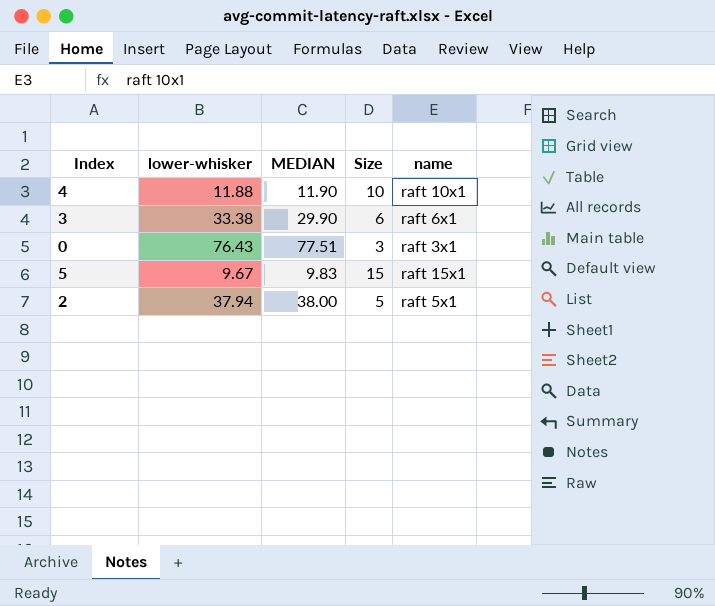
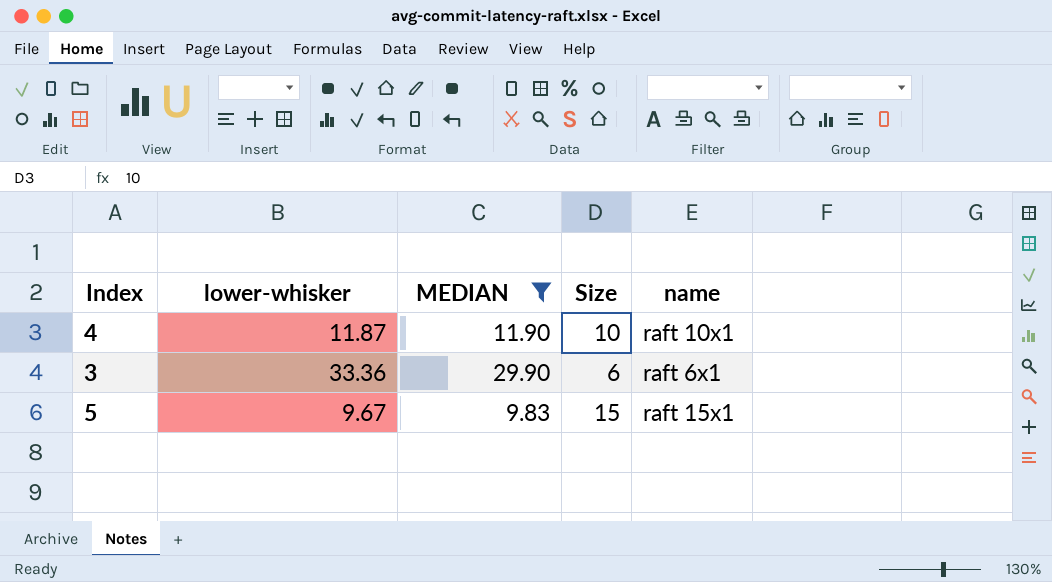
filter: none -> MEDIAN <= 29.90
4 | lower-whisker: 11.88 -> 11.87
3 | lower-whisker: 33.38 -> 33.36

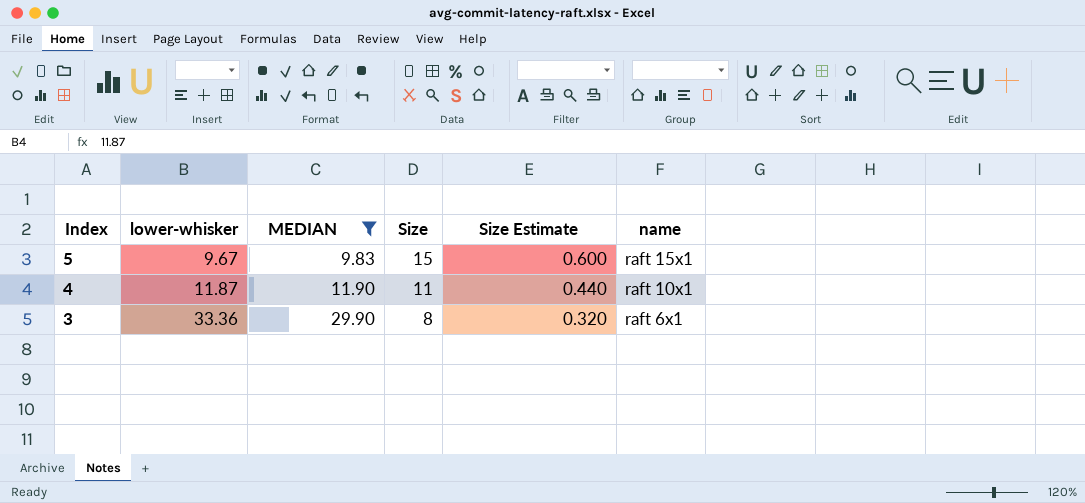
row order: none -> Index descending
column Size Estimate | formula: none -> [Size] * 0.04
4 | Size: 10 -> 11
3 | Size: 6 -> 8

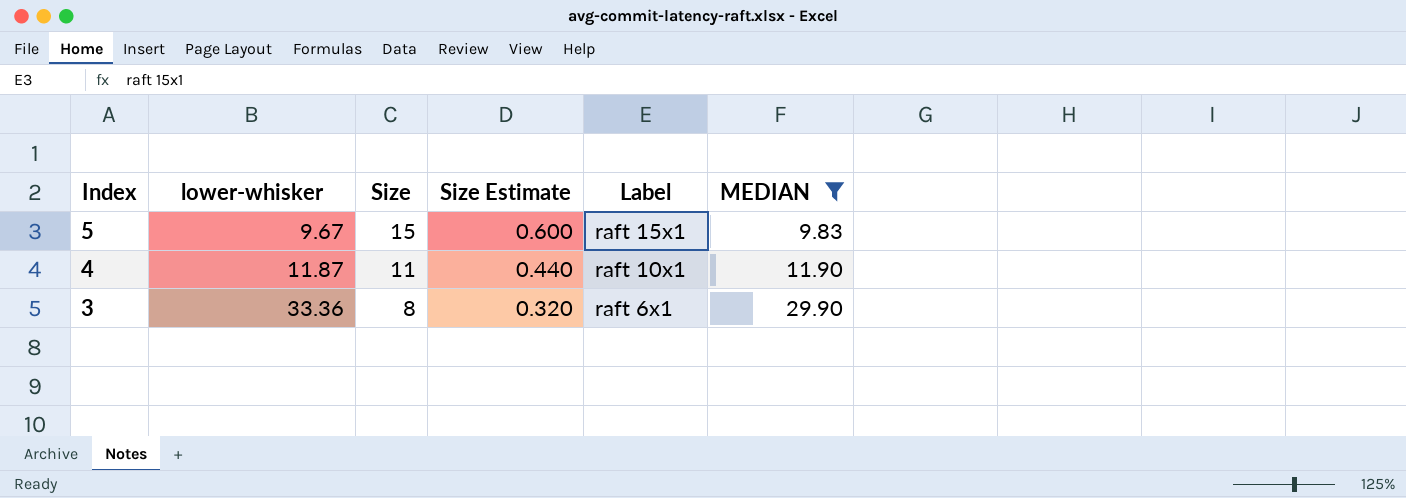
column name: name -> Label
column MEDIAN | position: 3 -> 6

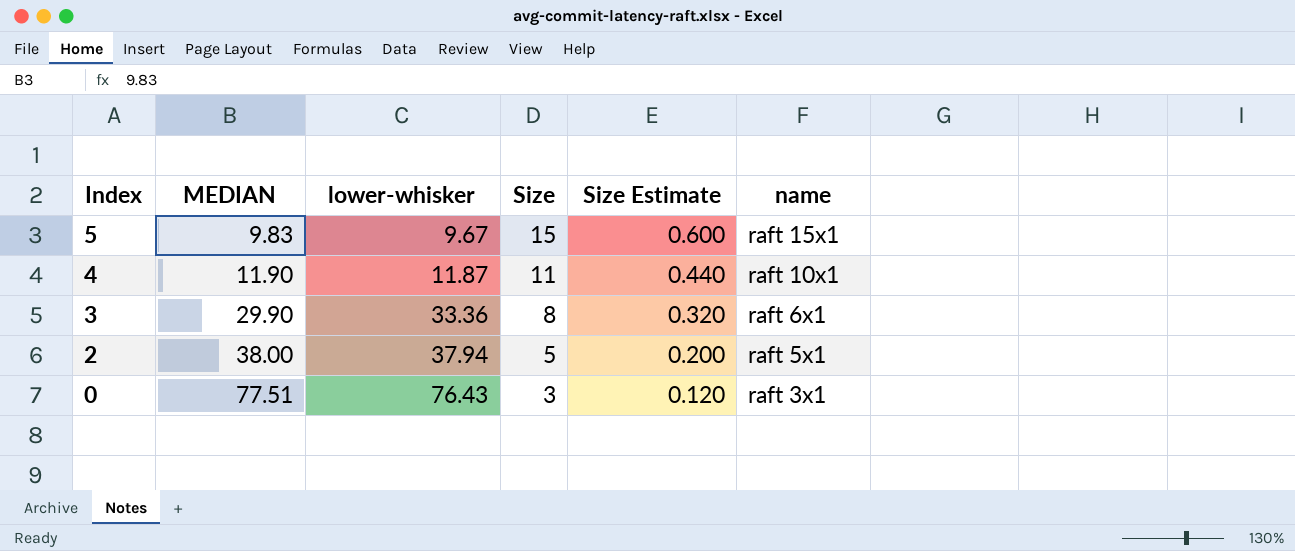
filter: MEDIAN <= 29.90 -> none
column MEDIAN | position: 6 -> 2
column name: Label -> name

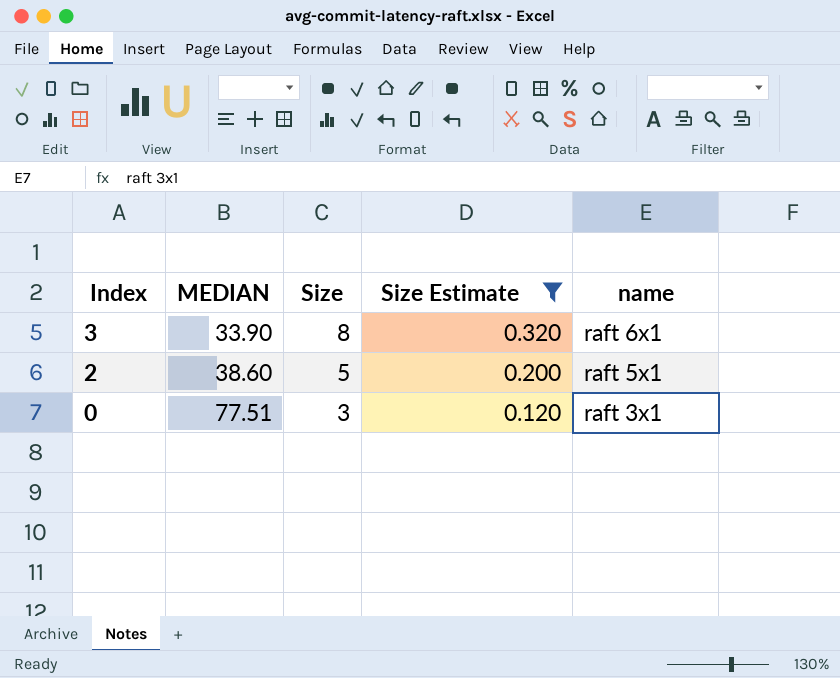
filter: none -> Size Estimate <= 0.320
column lower-whisker | position: 3 -> none
3 | MEDIAN: 29.90 -> 33.90
2 | MEDIAN: 38.00 -> 38.60

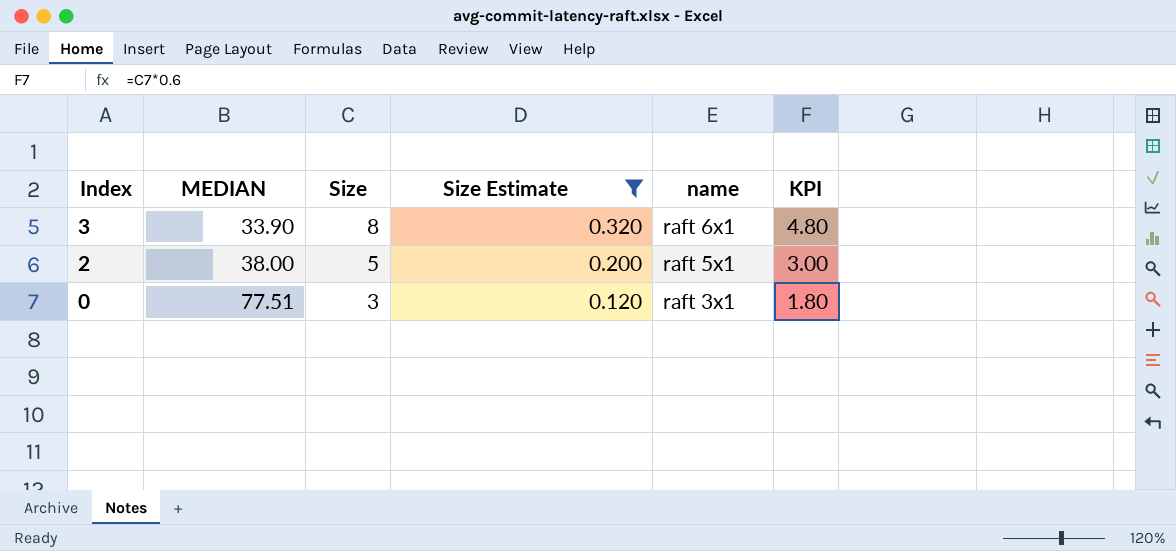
column KPI | formula: none -> [Size] * 0.6
2 | MEDIAN: 38.60 -> 38.00

